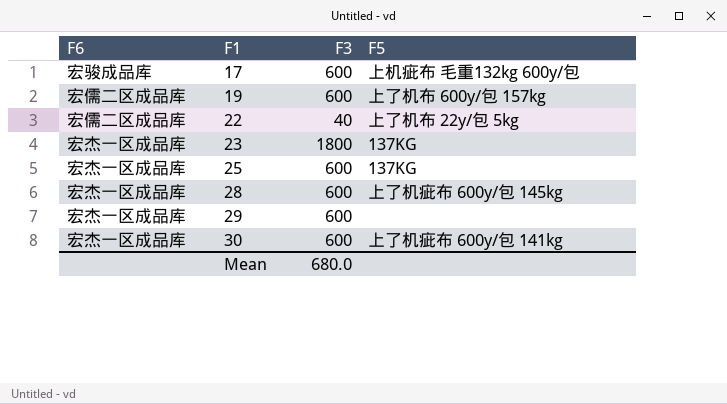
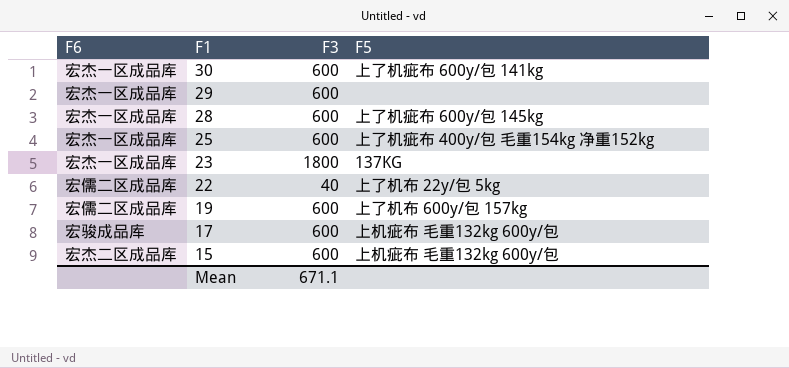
row order: F1 ascending -> F1 descending
25 | F5: 137KG -> 上了机疵布 400y/包 毛重154kg 净重152kg
row 15: none -> 宏杰二区成品库 | 600 | 上机疵布 毛重132kg 600y/包
Mean | F3: 680.0 -> 671.1

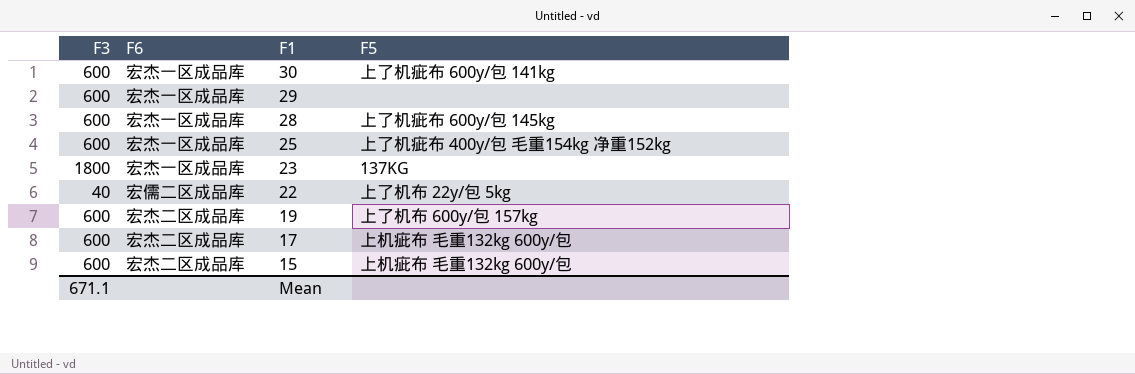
column F3 | position: 3 -> 1
19 | F6: 宏儒二区成品库 -> 宏杰二区成品库
17 | F6: 宏骏成品库 -> 宏杰二区成品库

